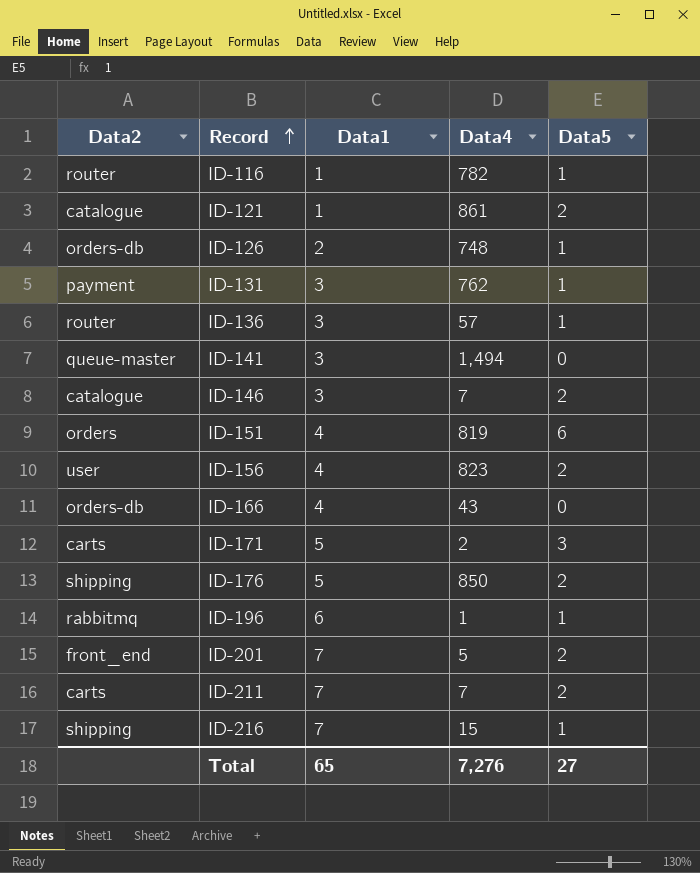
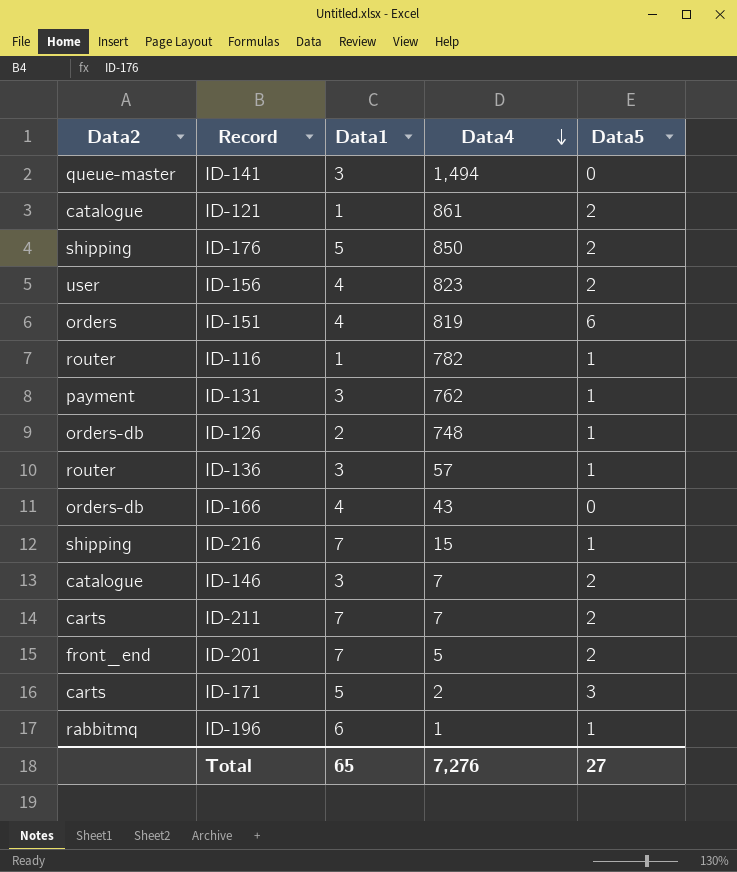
row order: Record ascending -> Data4 descending

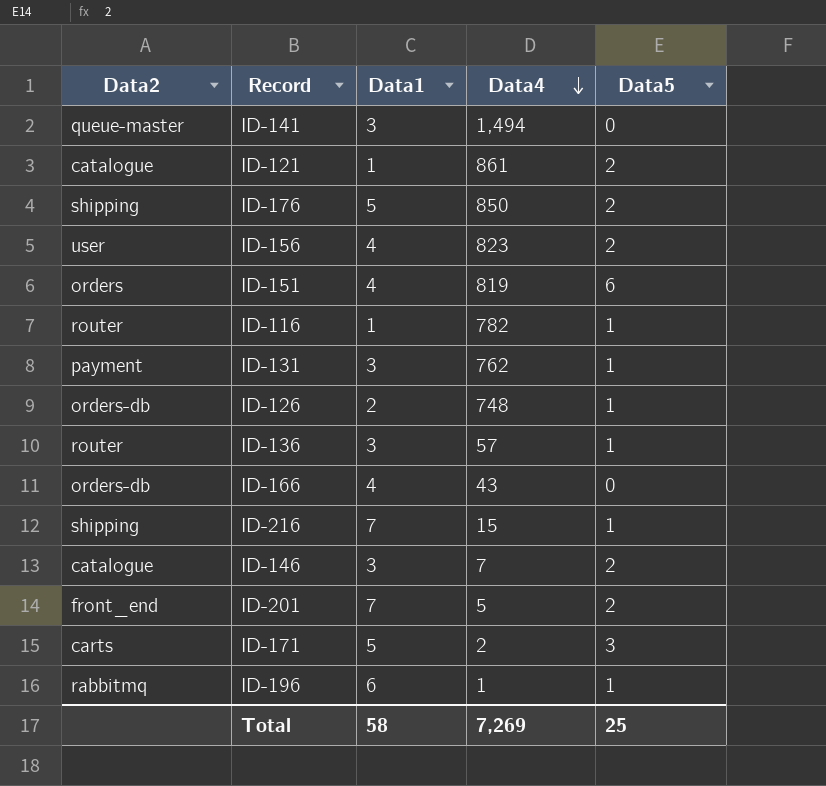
row ID-211: carts | 7 | 7 | 2 -> none
Total | Data1: 65 -> 58
Total | Data4: 7,276 -> 7,269
Total | Data5: 27 -> 25

